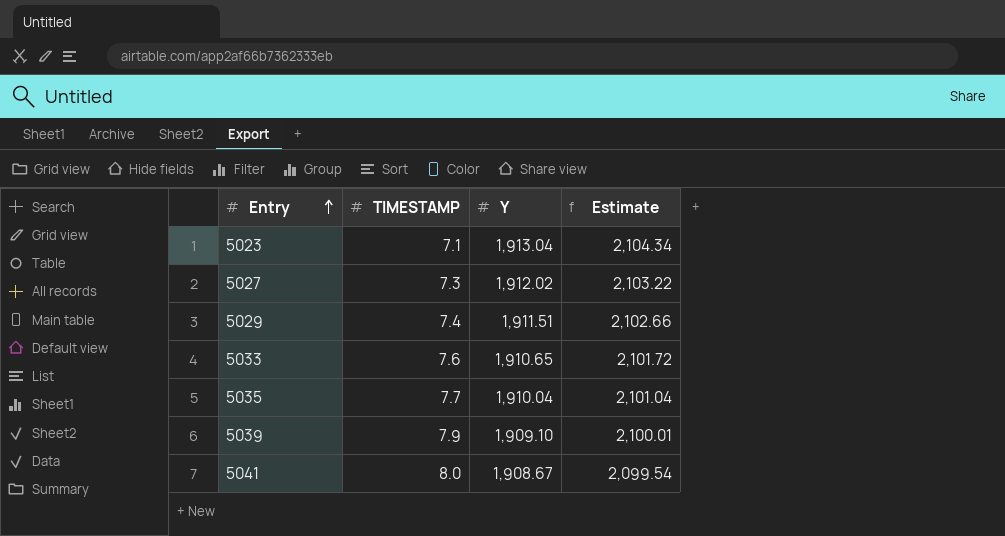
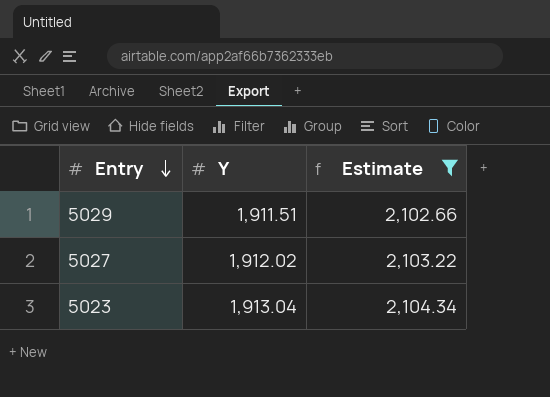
filter: none -> Estimate >= 2,102.66
row order: Entry ascending -> Entry descending
column TIMESTAMP | position: 2 -> none

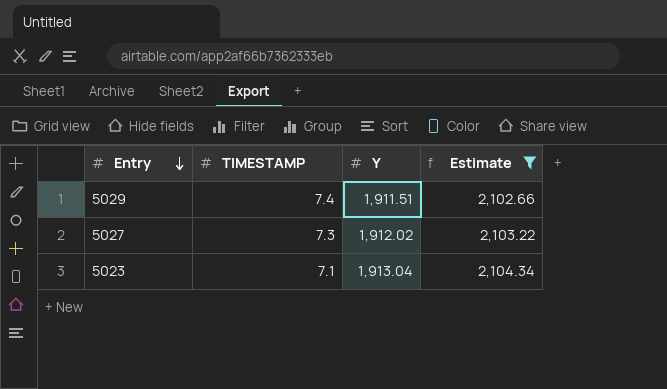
column TIMESTAMP | position: none -> 2

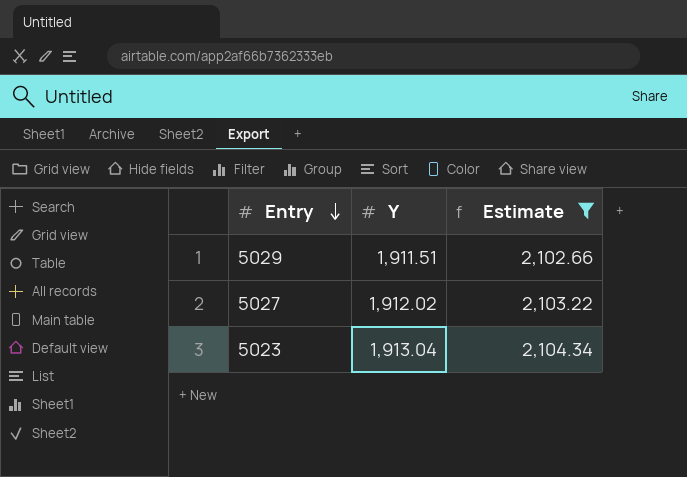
column TIMESTAMP | position: 2 -> none

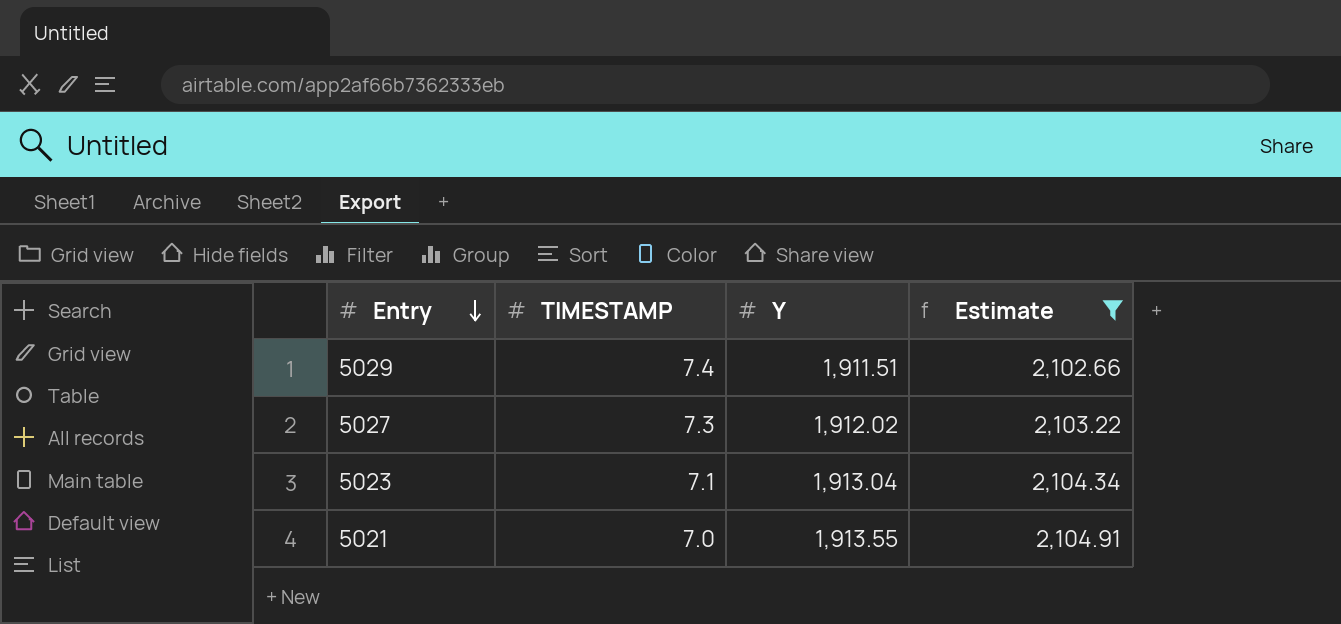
column TIMESTAMP | position: none -> 2
row 5021: none -> 7.0 | 1,913.55 | 2,104.91

